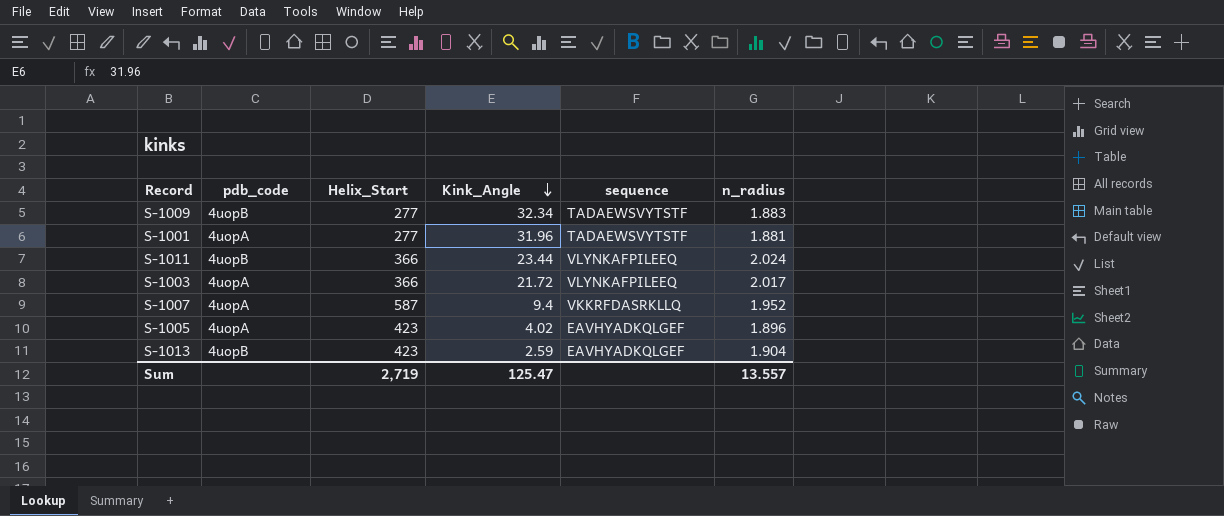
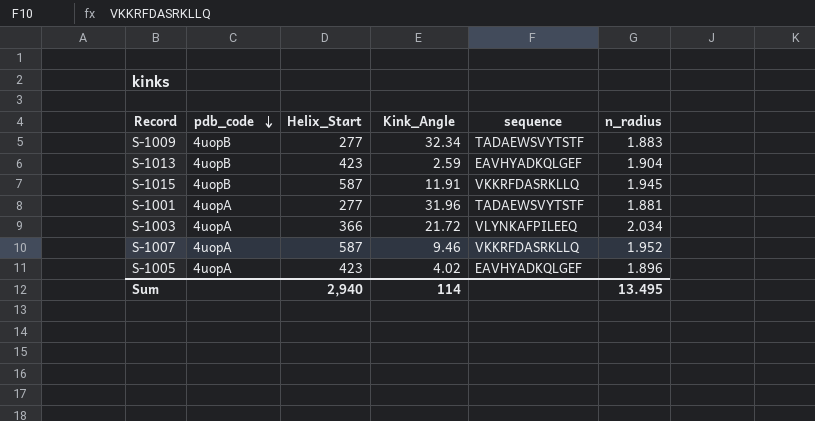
row order: Kink_Angle descending -> pdb_code descending
row S-1011: 4uopB | 366 | 23.44 | VLYNKAFPILEEQ | 2.024 -> none
row S-1015: none -> 4uopB | 587 | 11.91 | VKKRFDASRKLLQ | 1.945
S-1003 | n_radius: 2.017 -> 2.034
S-1007 | Kink_Angle: 9.4 -> 9.46
Sum | Helix_Start: 2,719 -> 2,940
Sum | Kink_Angle: 125.47 -> 114
Sum | n_radius: 13.557 -> 13.495

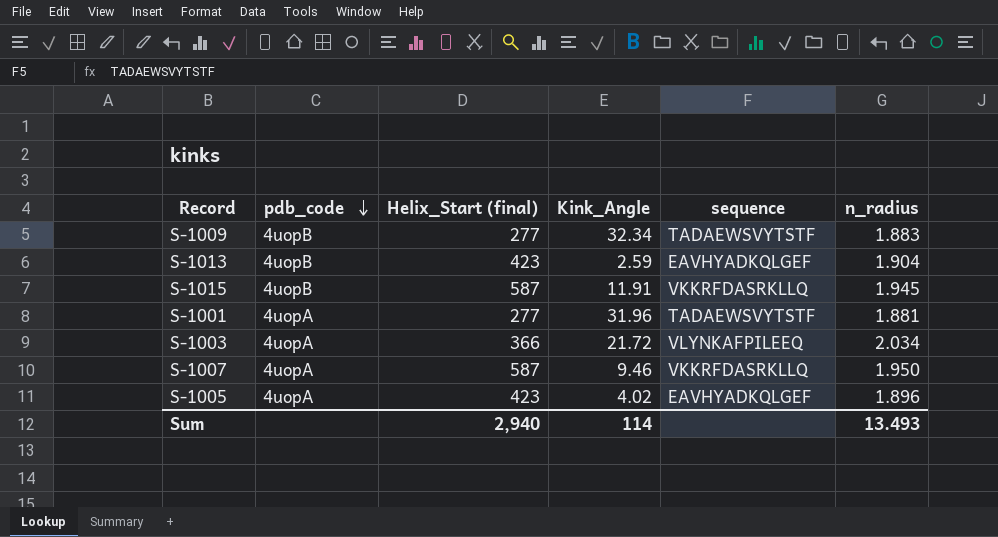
column name: Helix_Start -> Helix_Start (final)
S-1007 | n_radius: 1.952 -> 1.950
Sum | n_radius: 13.495 -> 13.493

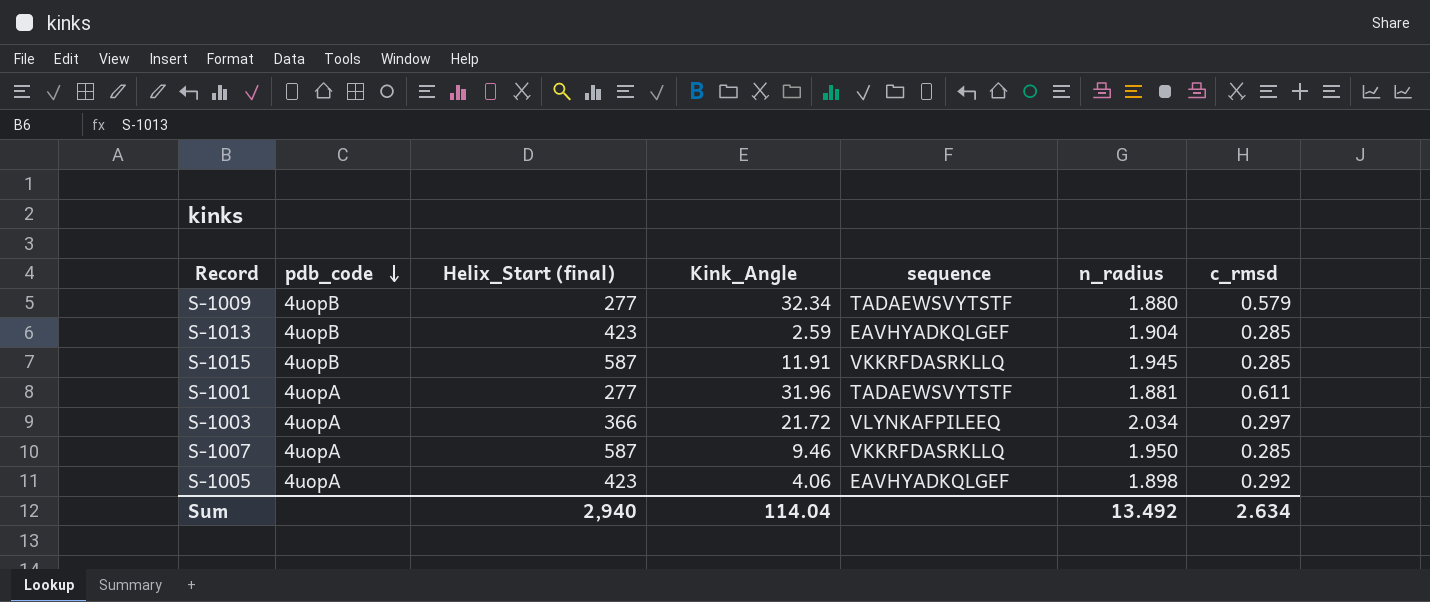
column c_rmsd | position: none -> 7
S-1009 | n_radius: 1.883 -> 1.880
S-1005 | Kink_Angle: 4.02 -> 4.06
S-1005 | n_radius: 1.896 -> 1.898
Sum | Kink_Angle: 114 -> 114.04
Sum | n_radius: 13.493 -> 13.492

